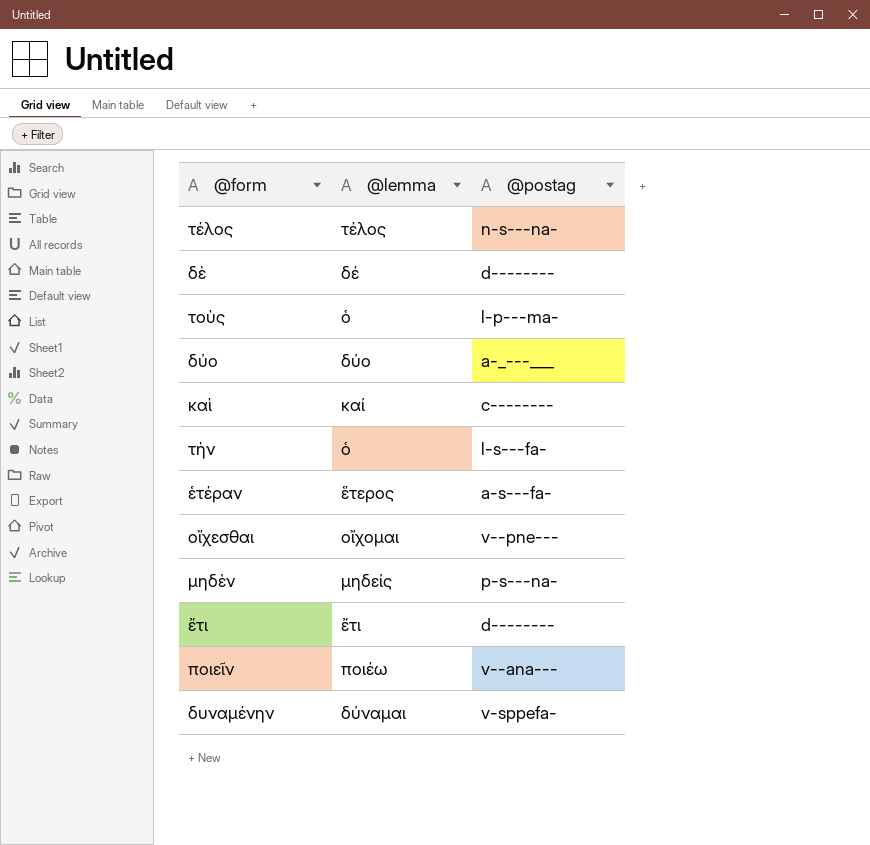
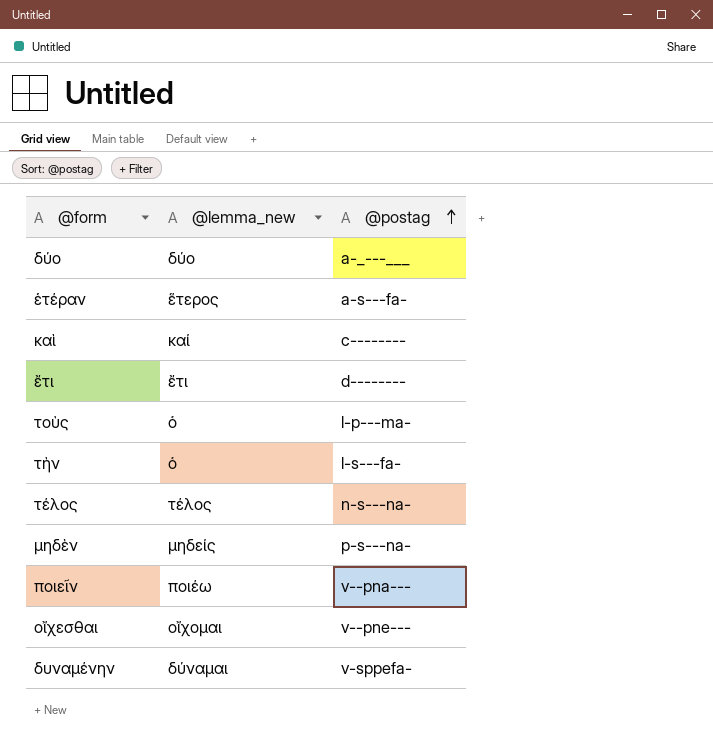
row order: none -> @postag ascending
column name: @lemma -> @lemma_new
row δὲ: δέ | d-------- -> none
ποιεῖν | @postag: v--ana--- -> v--pna---

